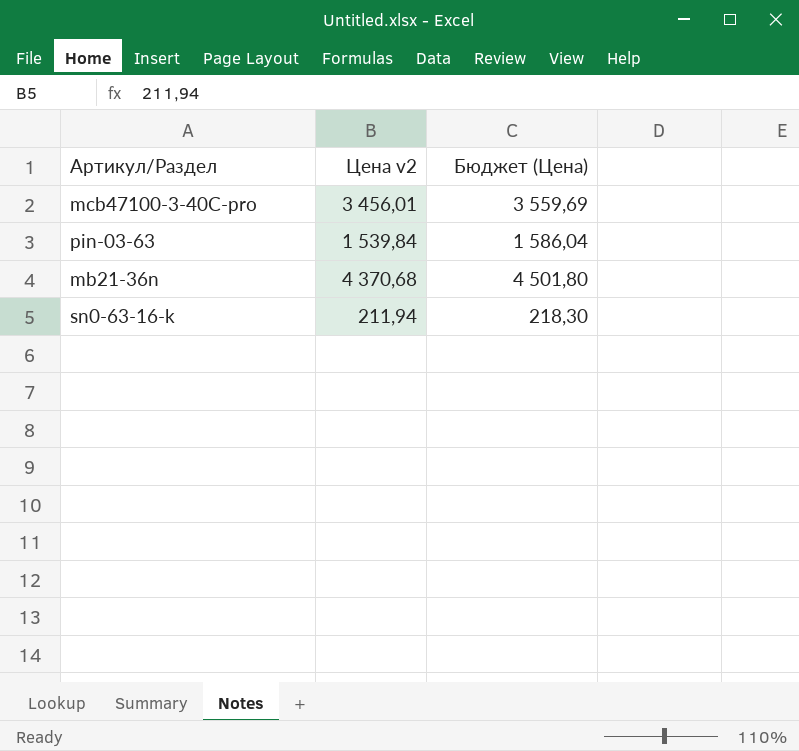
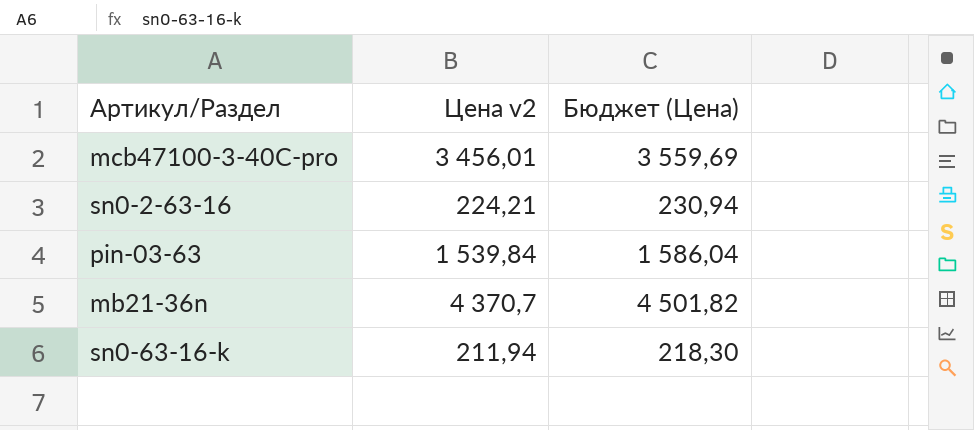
row sn0-2-63-16: none -> 224,21 | 230,94
mb21-36n | Цена v2: 4 370,68 -> 4 370,7
mb21-36n | Бюджет (Цена): 4 501,80 -> 4 501,82

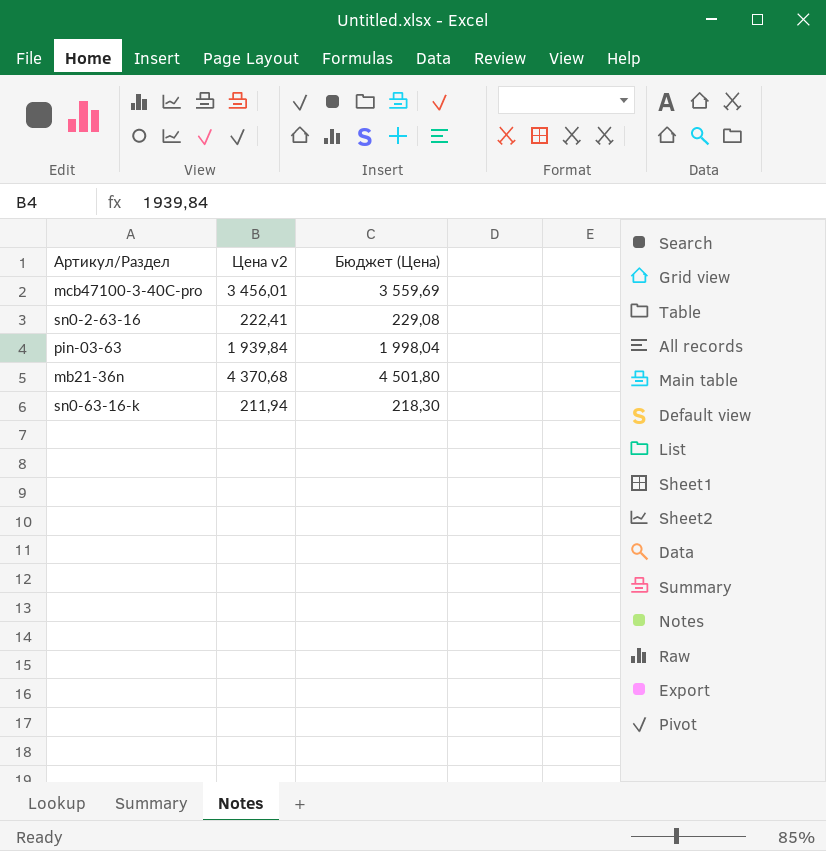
sn0-2-63-16 | Цена v2: 224,21 -> 222,41
sn0-2-63-16 | Бюджет (Цена): 230,94 -> 229,08
pin-03-63 | Цена v2: 1 539,84 -> 1 939,84
pin-03-63 | Бюджет (Цена): 1 586,04 -> 1 998,04
mb21-36n | Цена v2: 4 370,7 -> 4 370,68
mb21-36n | Бюджет (Цена): 4 501,82 -> 4 501,80

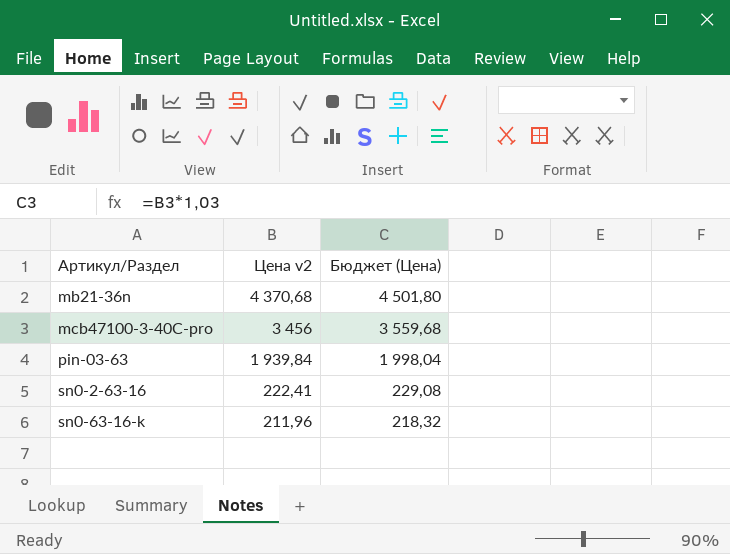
row order: none -> Артикул/Раздел ascending
mcb47100-3-40C-pro | Цена v2: 3 456,01 -> 3 456
mcb47100-3-40C-pro | Бюджет (Цена): 3 559,69 -> 3 559,68
sn0-63-16-k | Цена v2: 211,94 -> 211,96
sn0-63-16-k | Бюджет (Цена): 218,30 -> 218,32

